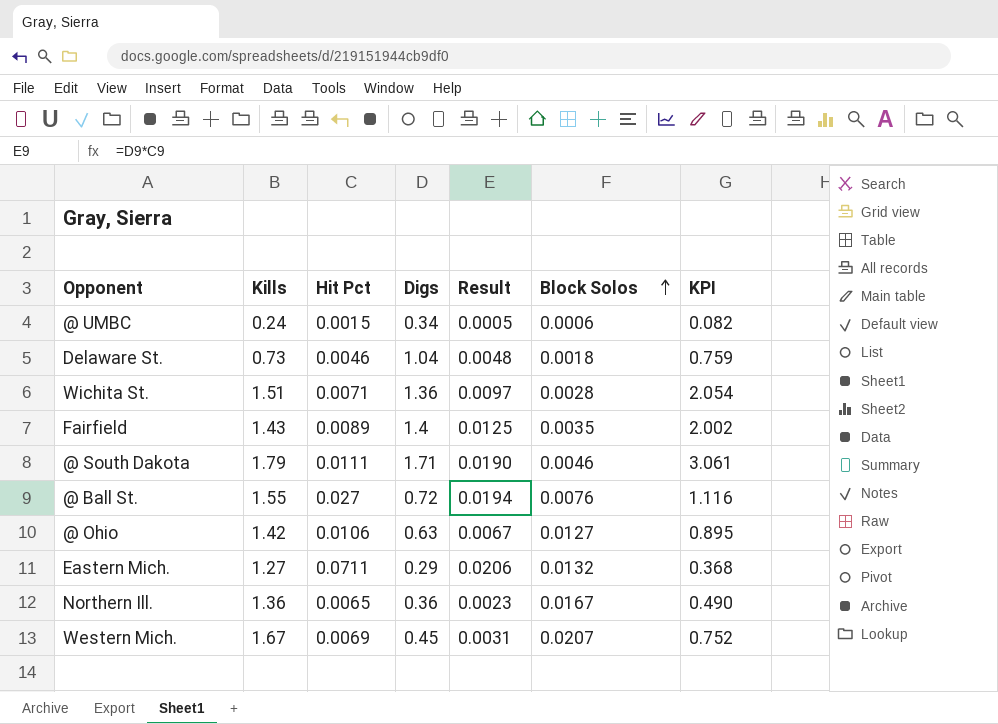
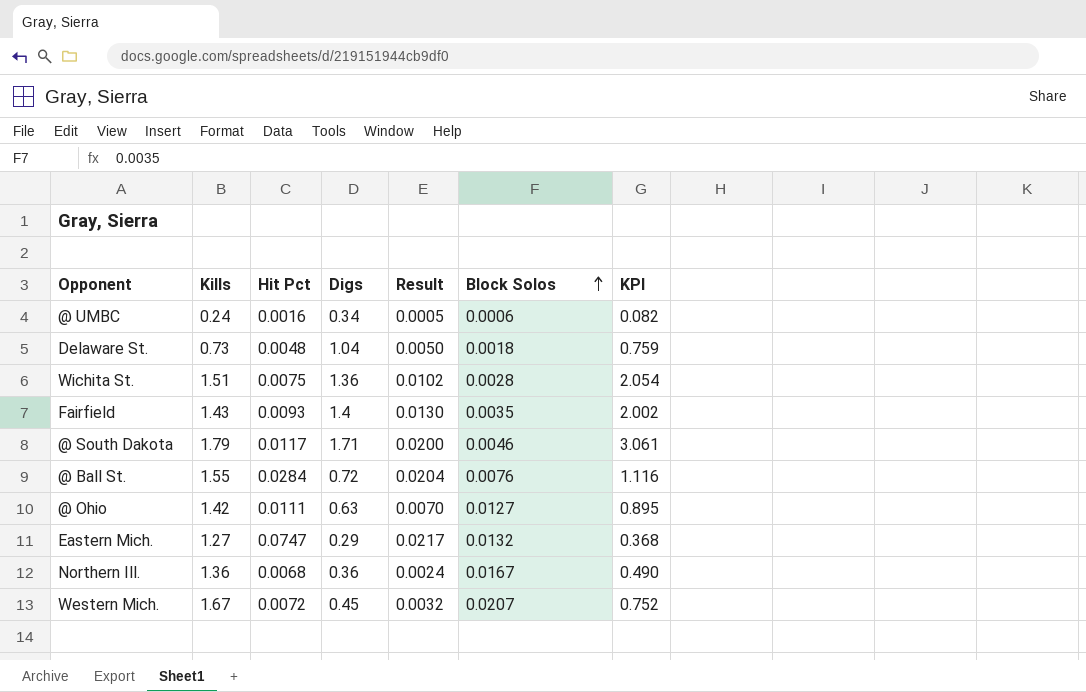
@ UMBC | Hit Pct: 0.0015 -> 0.0016
Delaware St. | Hit Pct: 0.0046 -> 0.0048
Delaware St. | Result: 0.0048 -> 0.0050
Wichita St. | Hit Pct: 0.0071 -> 0.0075
Wichita St. | Result: 0.0097 -> 0.0102
Fairfield | Hit Pct: 0.0089 -> 0.0093
Fairfield | Result: 0.0125 -> 0.0130
@ South Dakota | Hit Pct: 0.0111 -> 0.0117
@ South Dakota | Result: 0.0190 -> 0.0200
@ Ball St. | Hit Pct: 0.027 -> 0.0284
@ Ball St. | Result: 0.0194 -> 0.0204
@ Ohio | Hit Pct: 0.0106 -> 0.0111
@ Ohio | Result: 0.0067 -> 0.0070
Eastern Mich. | Hit Pct: 0.0711 -> 0.0747
Eastern Mich. | Result: 0.0206 -> 0.0217
Northern Ill. | Hit Pct: 0.0065 -> 0.0068
Northern Ill. | Result: 0.0023 -> 0.0024
Western Mich. | Hit Pct: 0.0069 -> 0.0072
Western Mich. | Result: 0.0031 -> 0.0032

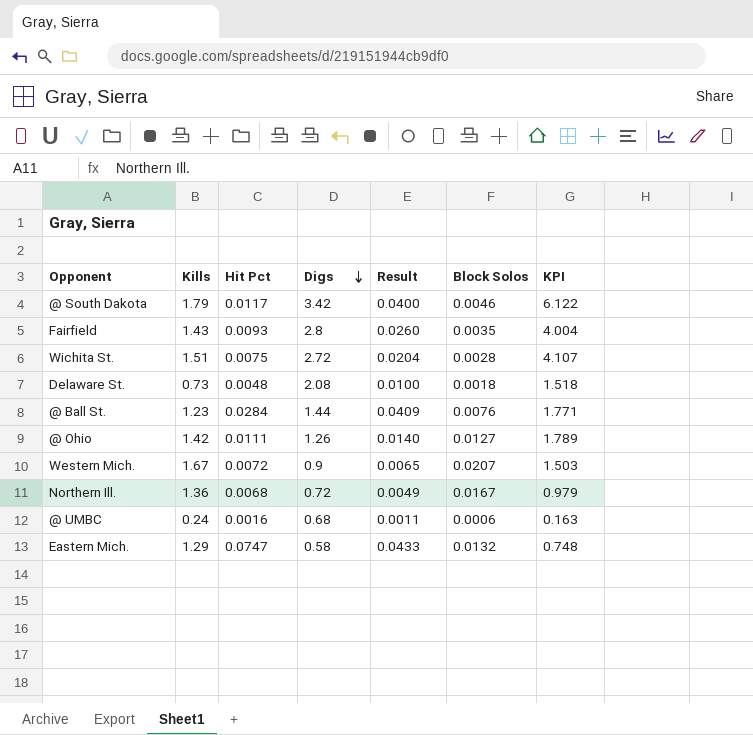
row order: Block Solos ascending -> Digs descending
@ South Dakota | Digs: 1.71 -> 3.42
@ South Dakota | Result: 0.0200 -> 0.0400
@ South Dakota | KPI: 3.061 -> 6.122
Fairfield | Digs: 1.4 -> 2.8
Fairfield | Result: 0.0130 -> 0.0260
Fairfield | KPI: 2.002 -> 4.004
Wichita St. | Digs: 1.36 -> 2.72
Wichita St. | Result: 0.0102 -> 0.0204
Wichita St. | KPI: 2.054 -> 4.107
Delaware St. | Digs: 1.04 -> 2.08
Delaware St. | Result: 0.0050 -> 0.0100
Delaware St. | KPI: 0.759 -> 1.518
@ Ball St. | Kills: 1.55 -> 1.23
@ Ball St. | Digs: 0.72 -> 1.44
@ Ball St. | Result: 0.0204 -> 0.0409
@ Ball St. | KPI: 1.116 -> 1.771
@ Ohio | Digs: 0.63 -> 1.26
@ Ohio | Result: 0.0070 -> 0.0140
@ Ohio | KPI: 0.895 -> 1.789
Western Mich. | Digs: 0.45 -> 0.9
Western Mich. | Result: 0.0032 -> 0.0065
Western Mich. | KPI: 0.752 -> 1.503
Northern Ill. | Digs: 0.36 -> 0.72
Northern Ill. | Result: 0.0024 -> 0.0049
Northern Ill. | KPI: 0.490 -> 0.979
@ UMBC | Digs: 0.34 -> 0.68
@ UMBC | Result: 0.0005 -> 0.0011
@ UMBC | KPI: 0.082 -> 0.163
Eastern Mich. | Kills: 1.27 -> 1.29
Eastern Mich. | Digs: 0.29 -> 0.58
Eastern Mich. | Result: 0.0217 -> 0.0433
Eastern Mich. | KPI: 0.368 -> 0.748

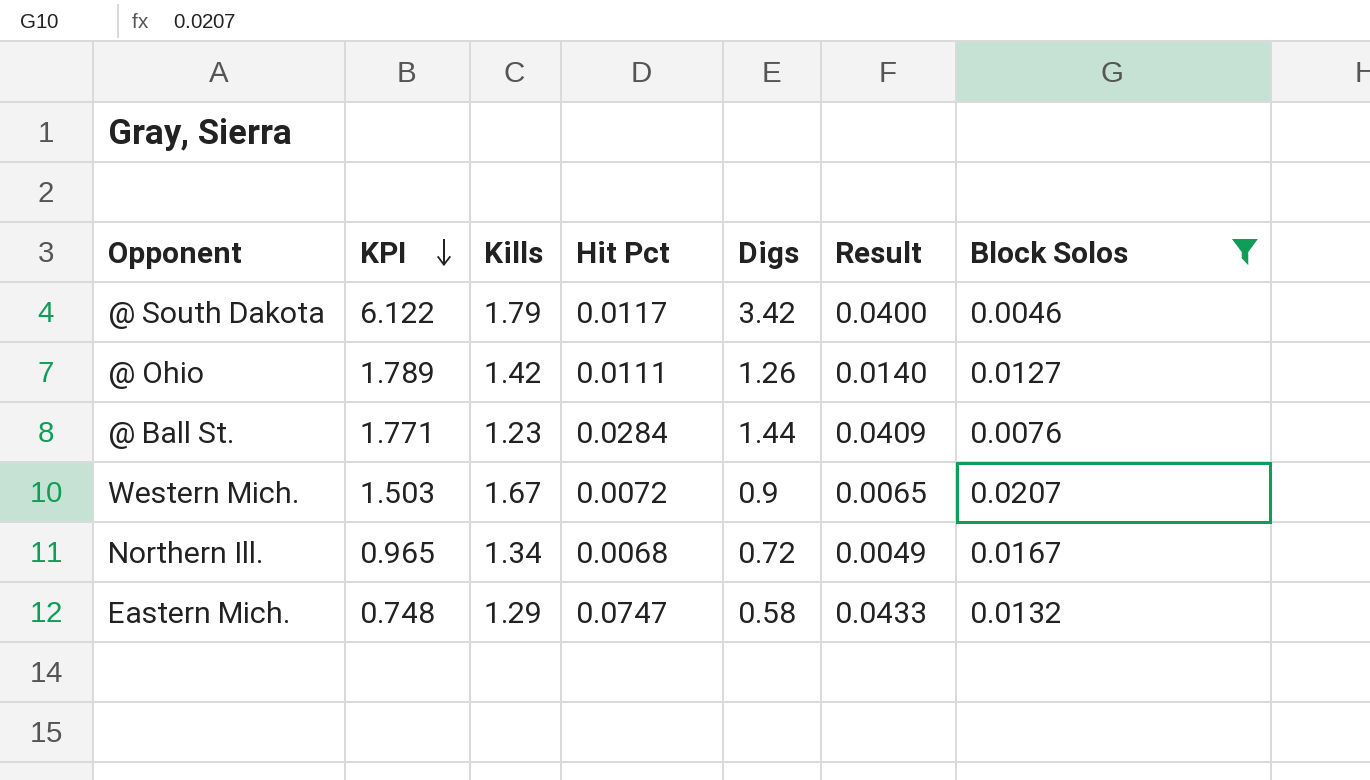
filter: none -> Block Solos >= 0.0046
row order: Digs descending -> KPI descending
column KPI | position: 7 -> 2
Northern Ill. | KPI: 0.979 -> 0.965
Northern Ill. | Kills: 1.36 -> 1.34

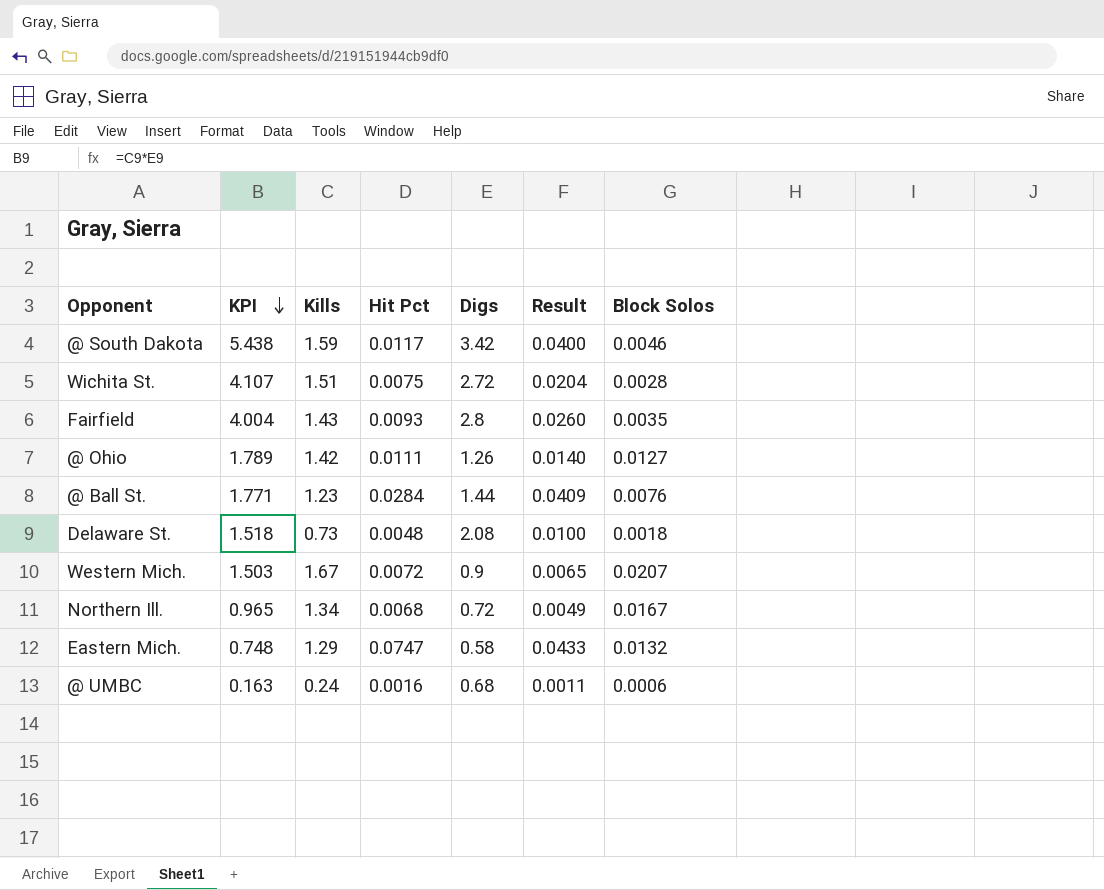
filter: Block Solos >= 0.0046 -> none
@ South Dakota | KPI: 6.122 -> 5.438
@ South Dakota | Kills: 1.79 -> 1.59

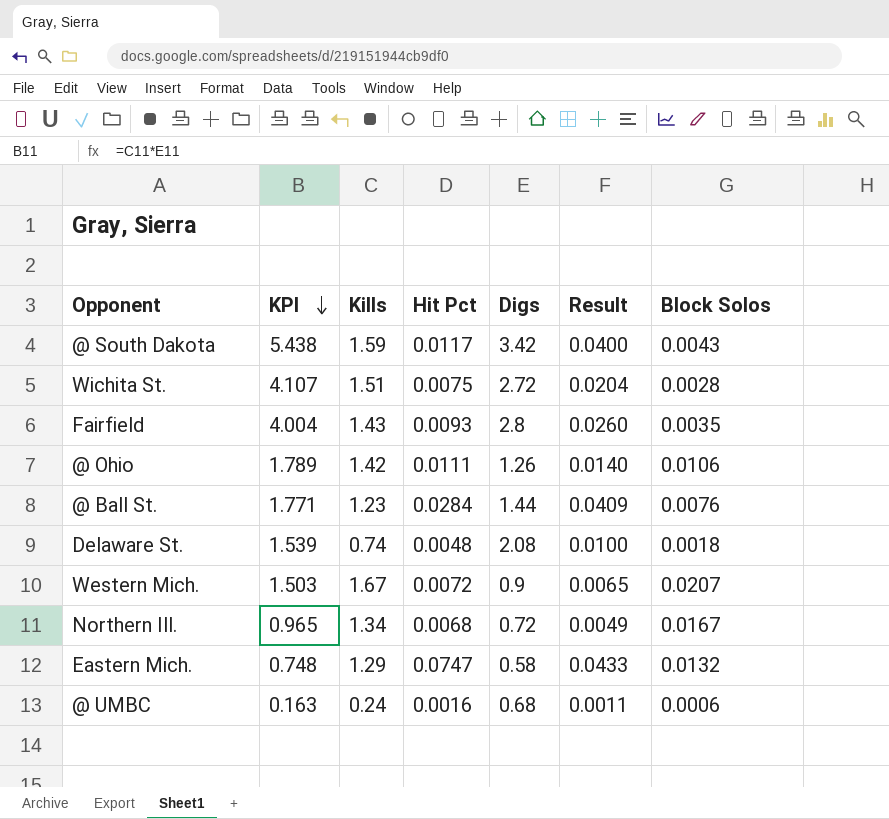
@ South Dakota | Block Solos: 0.0046 -> 0.0043
@ Ohio | Block Solos: 0.0127 -> 0.0106
Delaware St. | KPI: 1.518 -> 1.539
Delaware St. | Kills: 0.73 -> 0.74

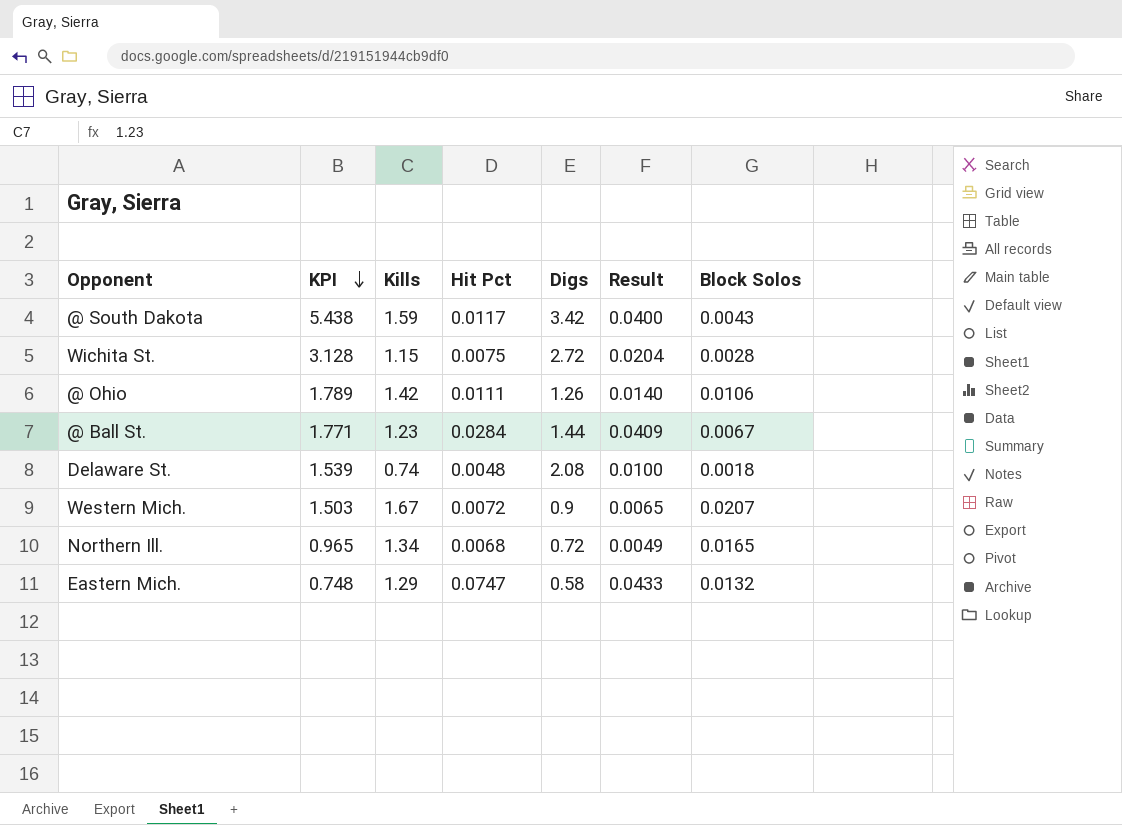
row Fairfield: 4.004 | 1.43 | 0.0093 | 2.8 | 0.0260 | 0.0035 -> none
row @ UMBC: 0.163 | 0.24 | 0.0016 | 0.68 | 0.0011 | 0.0006 -> none
Wichita St. | KPI: 4.107 -> 3.128
Wichita St. | Kills: 1.51 -> 1.15
@ Ball St. | Block Solos: 0.0076 -> 0.0067
Northern Ill. | Block Solos: 0.0167 -> 0.0165

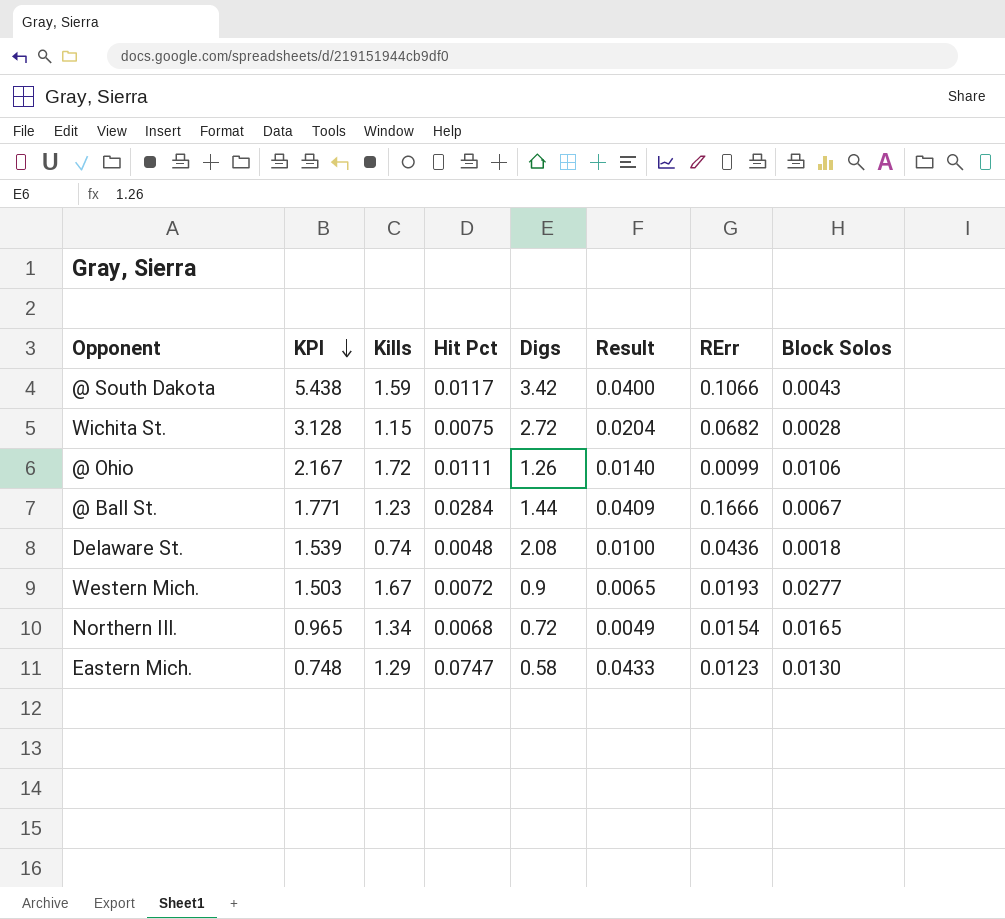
column RErr | position: none -> 7
@ Ohio | KPI: 1.789 -> 2.167
@ Ohio | Kills: 1.42 -> 1.72
Western Mich. | Block Solos: 0.0207 -> 0.0277
Eastern Mich. | Block Solos: 0.0132 -> 0.0130

